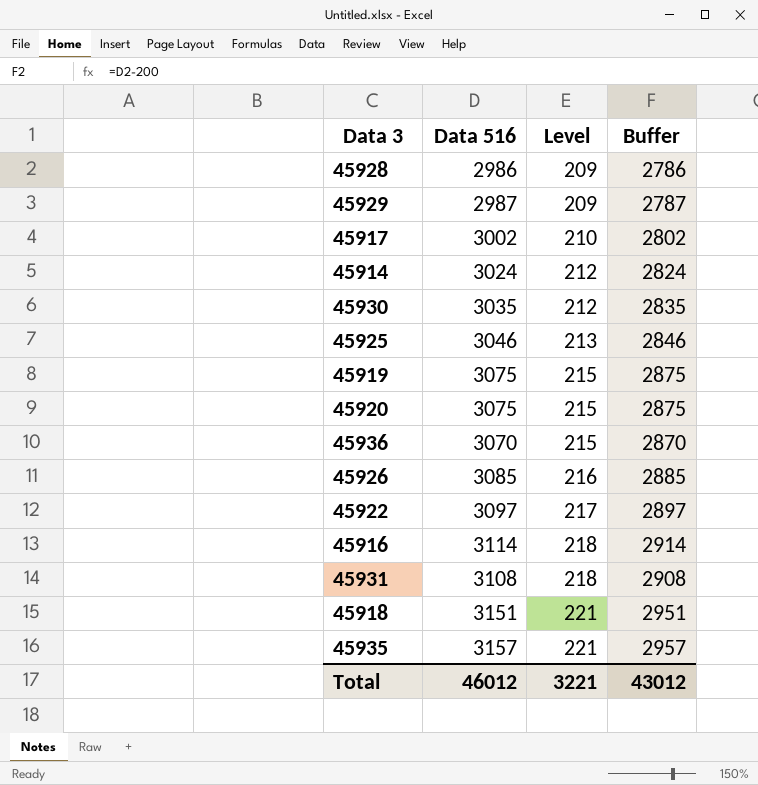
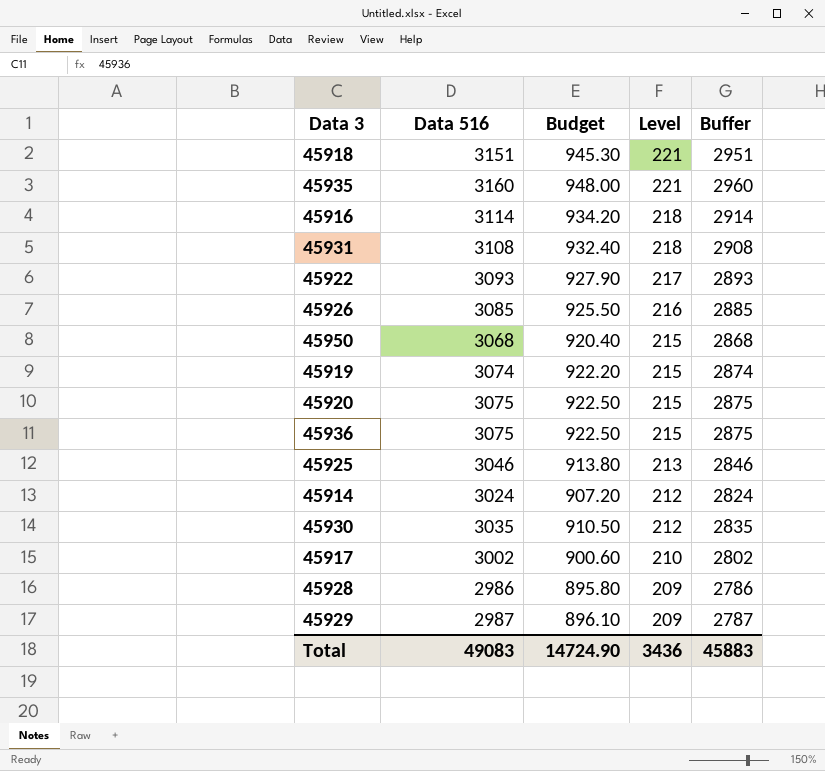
row order: Level ascending -> Level descending
column Budget | formula: none -> [Data 516] * 0.3
45935 | Data 516: 3157 -> 3160
45935 | Buffer: 2957 -> 2960
45922 | Data 516: 3097 -> 3093
45922 | Buffer: 2897 -> 2893
row 45950: none -> 3068 | 920.40 | 215 | 2868
45919 | Data 516: 3075 -> 3074
45919 | Buffer: 2875 -> 2874
45936 | Data 516: 3070 -> 3075
45936 | Buffer: 2870 -> 2875
Total | Data 516: 46012 -> 49083
Total | Level: 3221 -> 3436
Total | Buffer: 43012 -> 45883

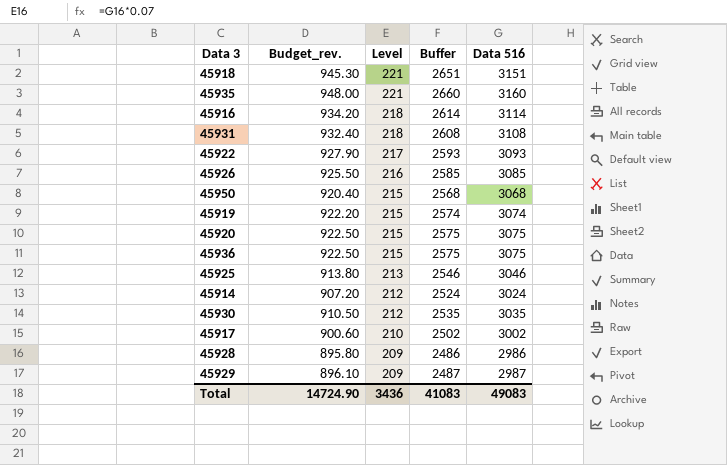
column name: Budget -> Budget_rev.
column Buffer | formula: [Data 516] - 200 -> [Data 516] - 500
column Data 516 | position: 2 -> 5
Total | Buffer: 45883 -> 41083

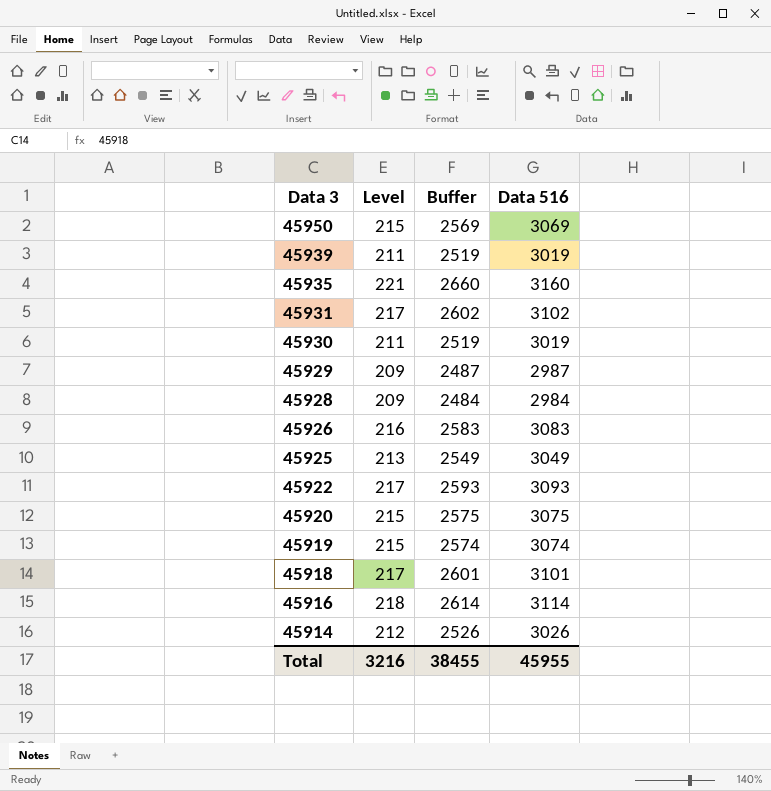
row order: Level descending -> Data 3 descending
column Budget_rev. | formula: [Data 516] * 0.3 -> none
row 45936: 922.50 | 215 | 2575 | 3075 -> none
row 45917: 900.60 | 210 | 2502 | 3002 -> none
45950 | Buffer: 2568 -> 2569
45950 | Data 516: 3068 -> 3069
row 45939: none -> 211 | 2519 | 3019
45931 | Level: 218 -> 217
45931 | Buffer: 2608 -> 2602
45931 | Data 516: 3108 -> 3102
45930 | Level: 212 -> 211
45930 | Buffer: 2535 -> 2519
45930 | Data 516: 3035 -> 3019
45928 | Buffer: 2486 -> 2484
45928 | Data 516: 2986 -> 2984
45926 | Buffer: 2585 -> 2583
45926 | Data 516: 3085 -> 3083
45925 | Buffer: 2546 -> 2549
45925 | Data 516: 3046 -> 3049
45918 | Level: 221 -> 217
45918 | Buffer: 2651 -> 2601
45918 | Data 516: 3151 -> 3101
45914 | Buffer: 2524 -> 2526
45914 | Data 516: 3024 -> 3026
Total | Level: 3436 -> 3216
Total | Buffer: 41083 -> 38455
Total | Data 516: 49083 -> 45955

